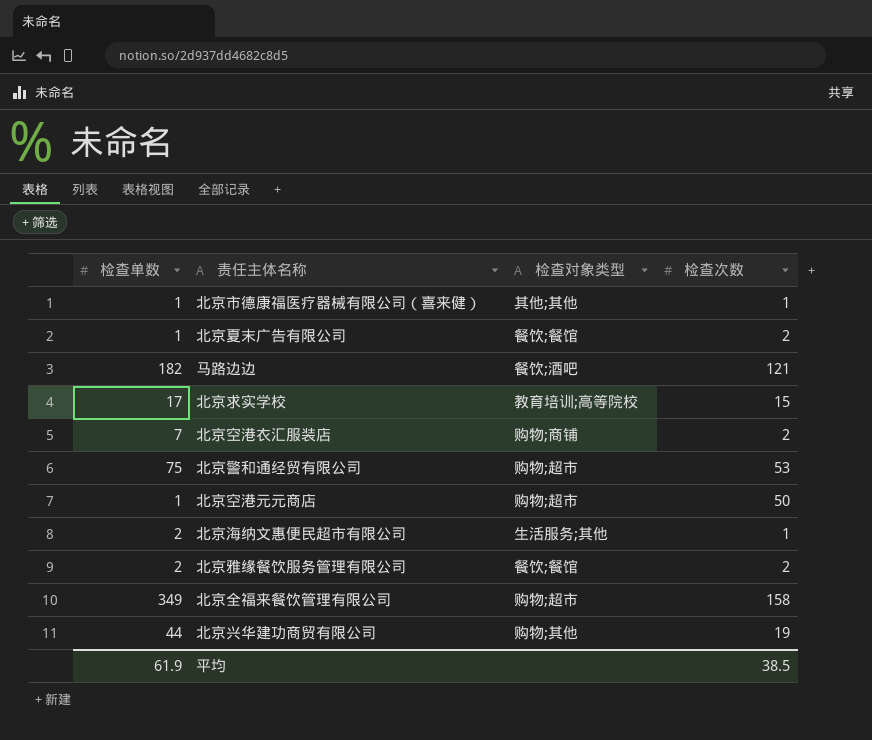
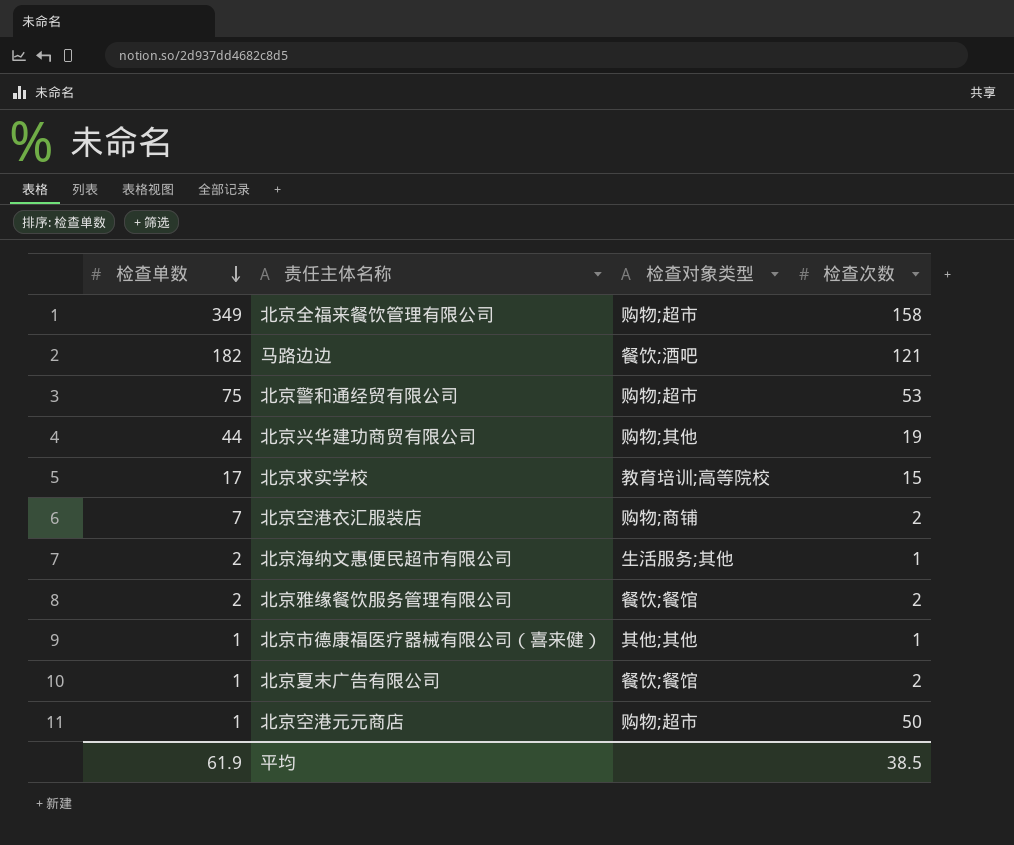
row order: none -> 检查单数 descending

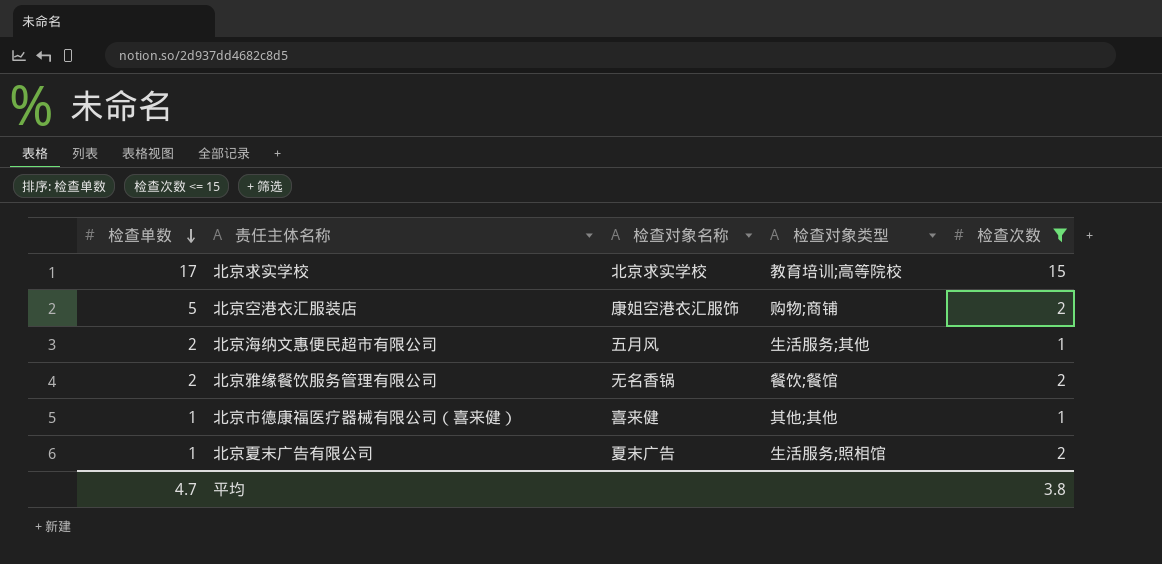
filter: none -> 检查次数 <= 15
column 检查对象名称 | position: none -> 3
北京空港衣汇服装店 | 检查单数: 7 -> 5
北京夏末广告有限公司 | 检查对象类型: 餐饮;餐馆 -> 生活服务;照相馆
平均 | 检查单数: 61.9 -> 4.7
平均 | 检查次数: 38.5 -> 3.8

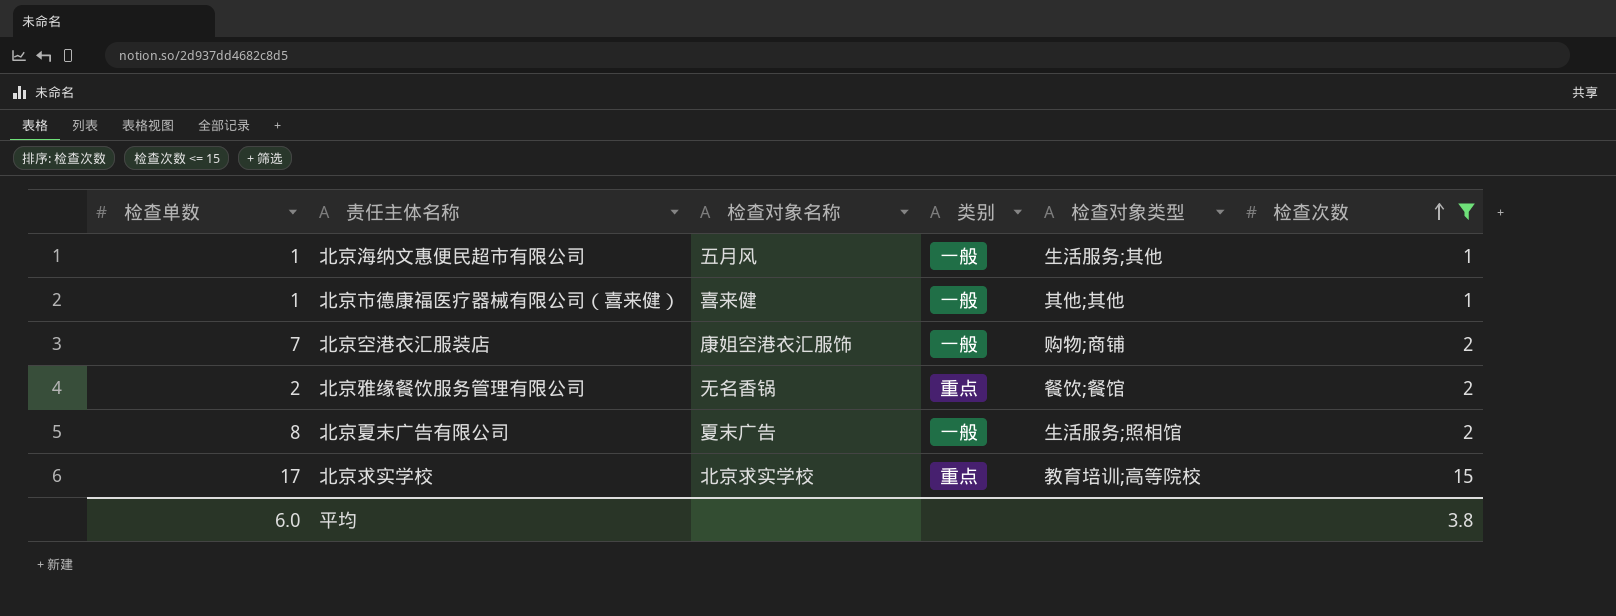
row order: 检查单数 descending -> 检查次数 ascending
column 类别 | position: none -> 4
北京海纳文惠便民超市有限公司 | 检查单数: 2 -> 1
北京空港衣汇服装店 | 检查单数: 5 -> 7
北京夏末广告有限公司 | 检查单数: 1 -> 8
平均 | 检查单数: 4.7 -> 6.0

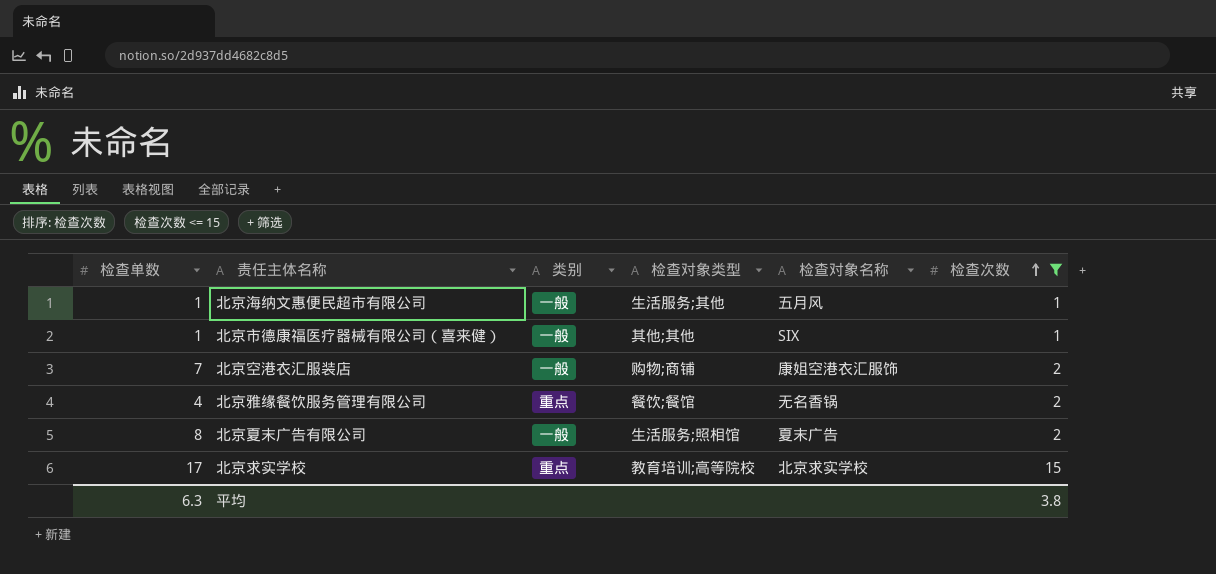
column 检查对象名称 | position: 3 -> 5
北京市德康福医疗器械有限公司（喜来健） | 检查对象名称: 喜来健 -> SIX
北京雅缘餐饮服务管理有限公司 | 检查单数: 2 -> 4
平均 | 检查单数: 6.0 -> 6.3

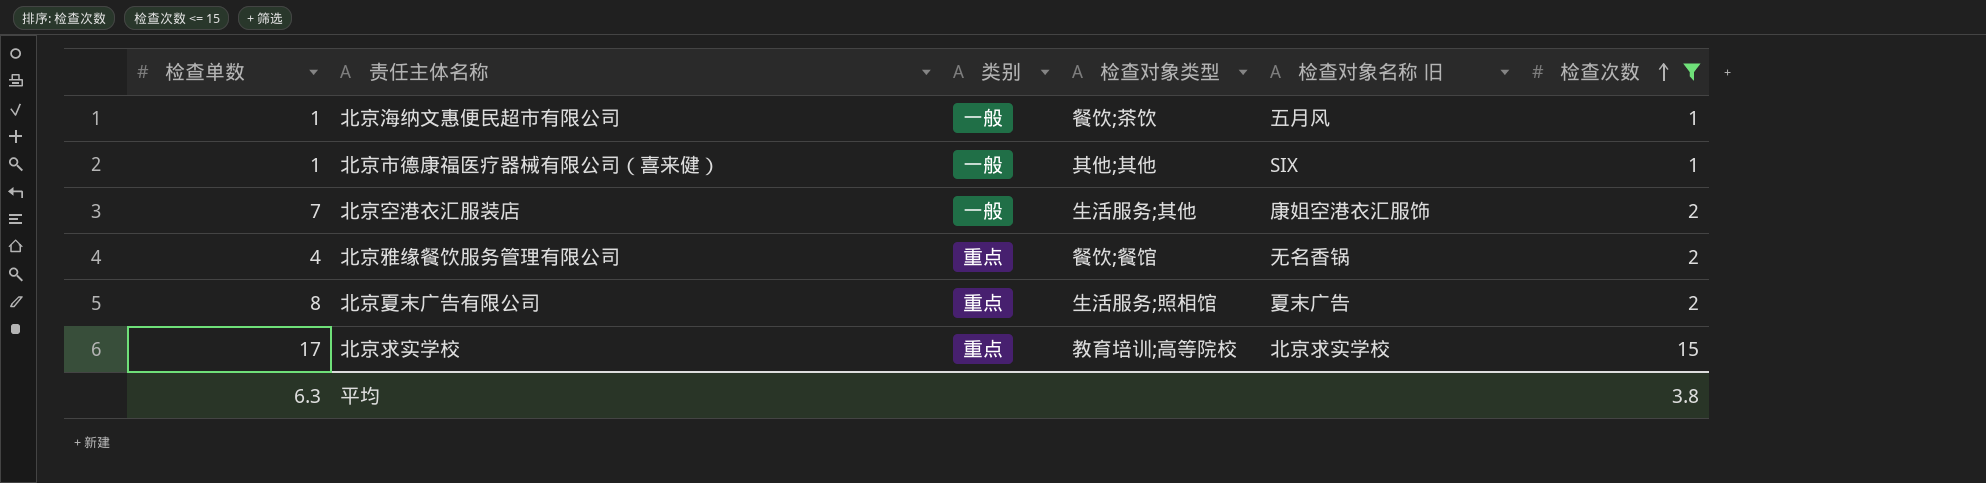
column name: 检查对象名称 -> 检查对象名称 旧
北京海纳文惠便民超市有限公司 | 检查对象类型: 生活服务;其他 -> 餐饮;茶饮
北京空港衣汇服装店 | 检查对象类型: 购物;商铺 -> 生活服务;其他
北京夏末广告有限公司 | 类别: 一般 -> 重点

